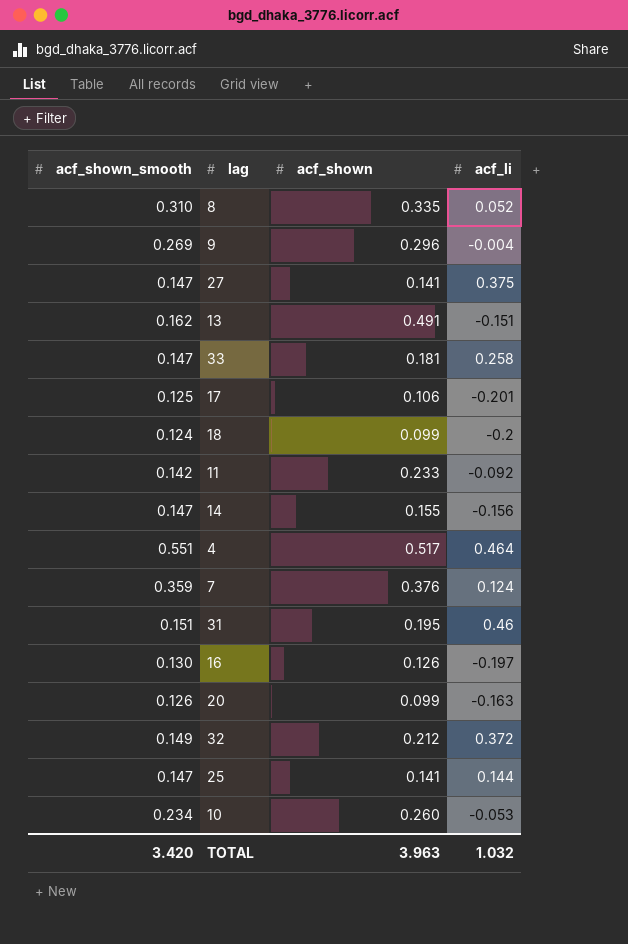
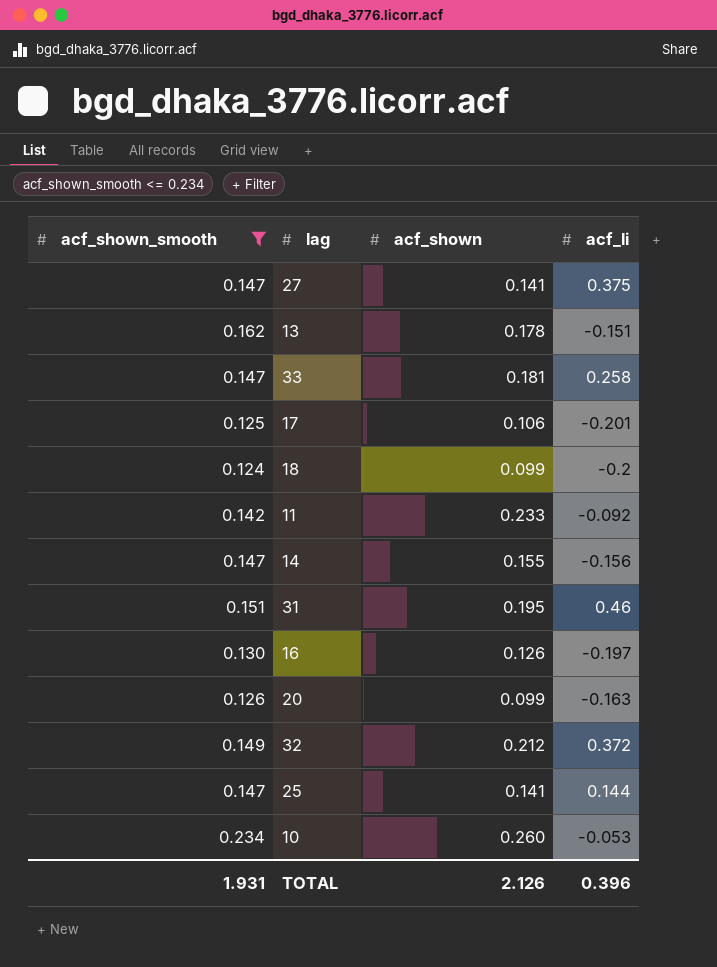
filter: none -> acf_shown_smooth <= 0.234
13 | acf_shown: 0.491 -> 0.178
TOTAL | acf_shown_smooth: 3.420 -> 1.931
TOTAL | acf_shown: 3.963 -> 2.126
TOTAL | acf_li: 1.032 -> 0.396

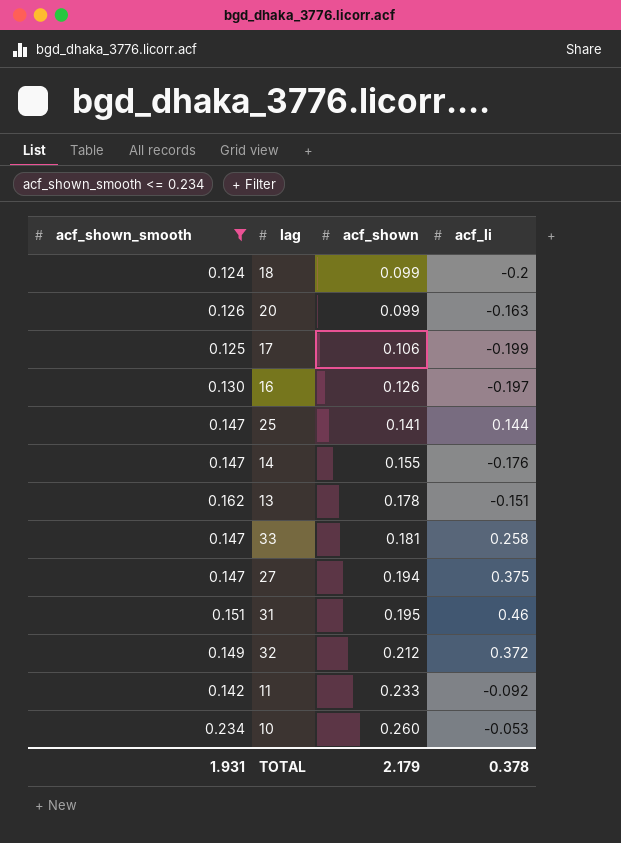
row order: none -> acf_shown ascending
17 | acf_li: -0.201 -> -0.199
14 | acf_li: -0.156 -> -0.176
27 | acf_shown: 0.141 -> 0.194
TOTAL | acf_shown: 2.126 -> 2.179
TOTAL | acf_li: 0.396 -> 0.378

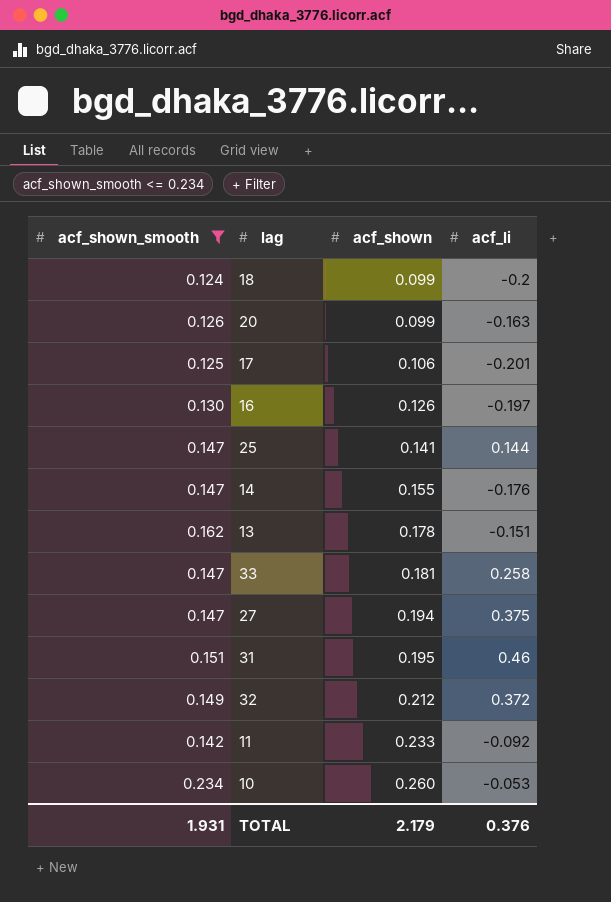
17 | acf_li: -0.199 -> -0.201
TOTAL | acf_li: 0.378 -> 0.376

